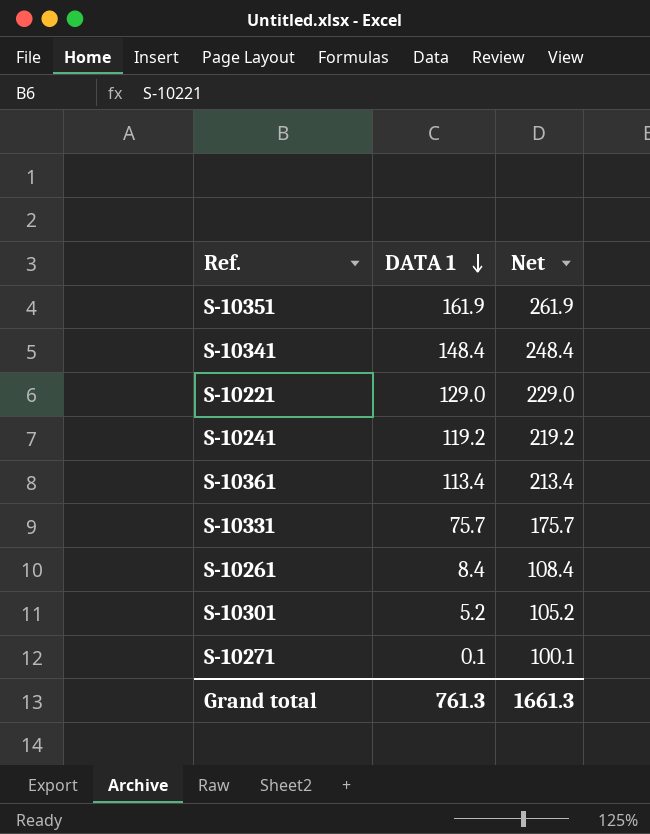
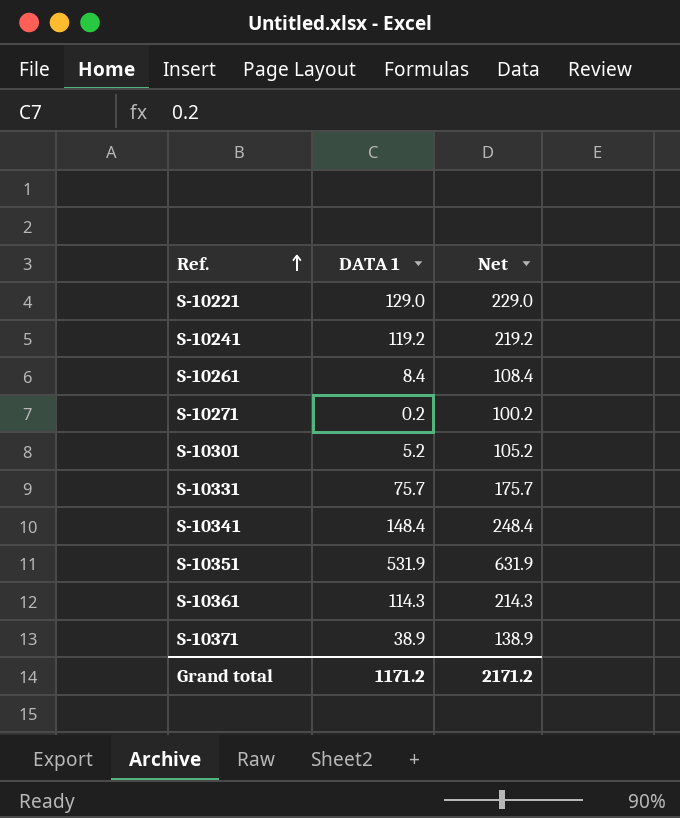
row order: DATA 1 descending -> Ref. ascending
S-10271 | DATA 1: 0.1 -> 0.2
S-10271 | Net: 100.1 -> 100.2
S-10351 | DATA 1: 161.9 -> 531.9
S-10351 | Net: 261.9 -> 631.9
S-10361 | DATA 1: 113.4 -> 114.3
S-10361 | Net: 213.4 -> 214.3
row S-10371: none -> 38.9 | 138.9
Grand total | DATA 1: 761.3 -> 1171.2
Grand total | Net: 1661.3 -> 2171.2

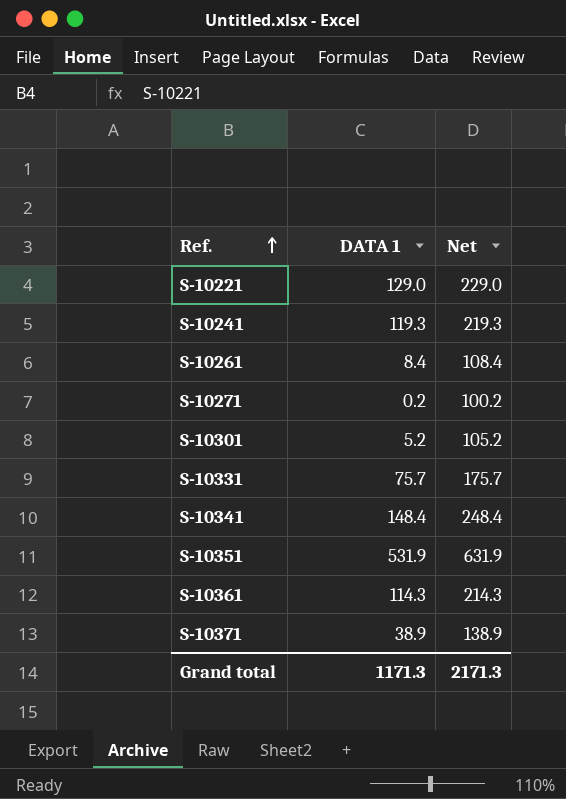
S-10241 | DATA 1: 119.2 -> 119.3
S-10241 | Net: 219.2 -> 219.3
Grand total | DATA 1: 1171.2 -> 1171.3
Grand total | Net: 2171.2 -> 2171.3

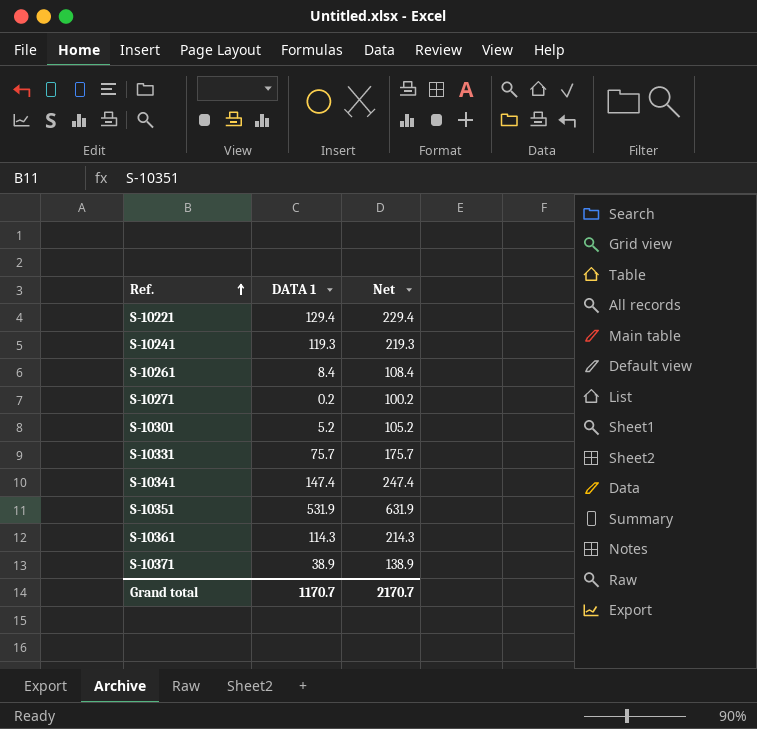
S-10221 | DATA 1: 129.0 -> 129.4
S-10221 | Net: 229.0 -> 229.4
S-10341 | DATA 1: 148.4 -> 147.4
S-10341 | Net: 248.4 -> 247.4
Grand total | DATA 1: 1171.3 -> 1170.7
Grand total | Net: 2171.3 -> 2170.7

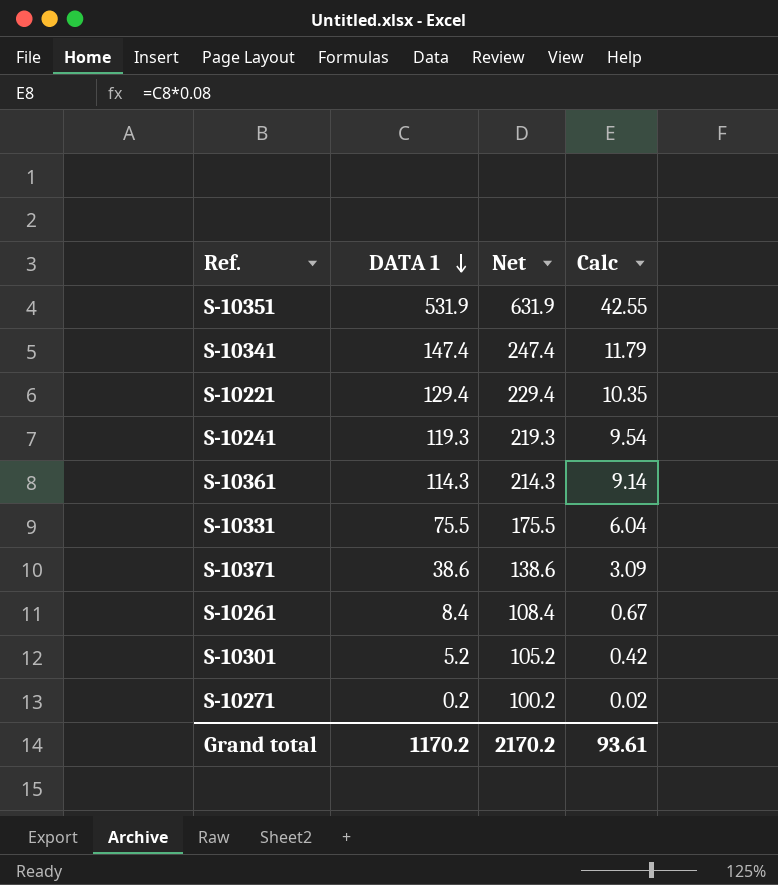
row order: Ref. ascending -> DATA 1 descending
column Calc | formula: none -> [DATA 1] * 0.08
S-10331 | DATA 1: 75.7 -> 75.5
S-10331 | Net: 175.7 -> 175.5
S-10371 | DATA 1: 38.9 -> 38.6
S-10371 | Net: 138.9 -> 138.6
Grand total | DATA 1: 1170.7 -> 1170.2
Grand total | Net: 2170.7 -> 2170.2

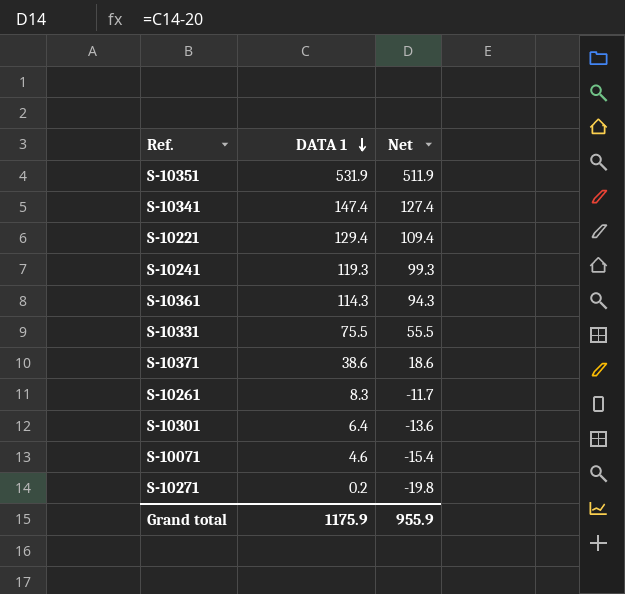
column Calc | formula: [DATA 1] * 0.08 -> none
column Net | formula: [DATA 1] + 100 -> [DATA 1] - 20
S-10261 | DATA 1: 8.4 -> 8.3
S-10301 | DATA 1: 5.2 -> 6.4
row S-10071: none -> 4.6 | -15.4
Grand total | DATA 1: 1170.2 -> 1175.9
Grand total | Net: 2170.2 -> 955.9

